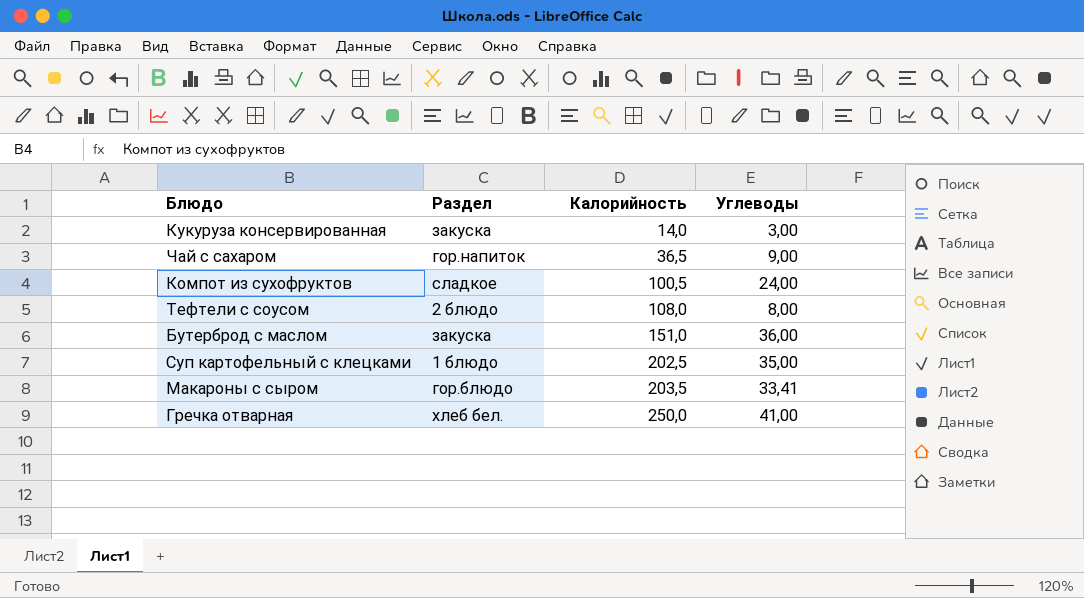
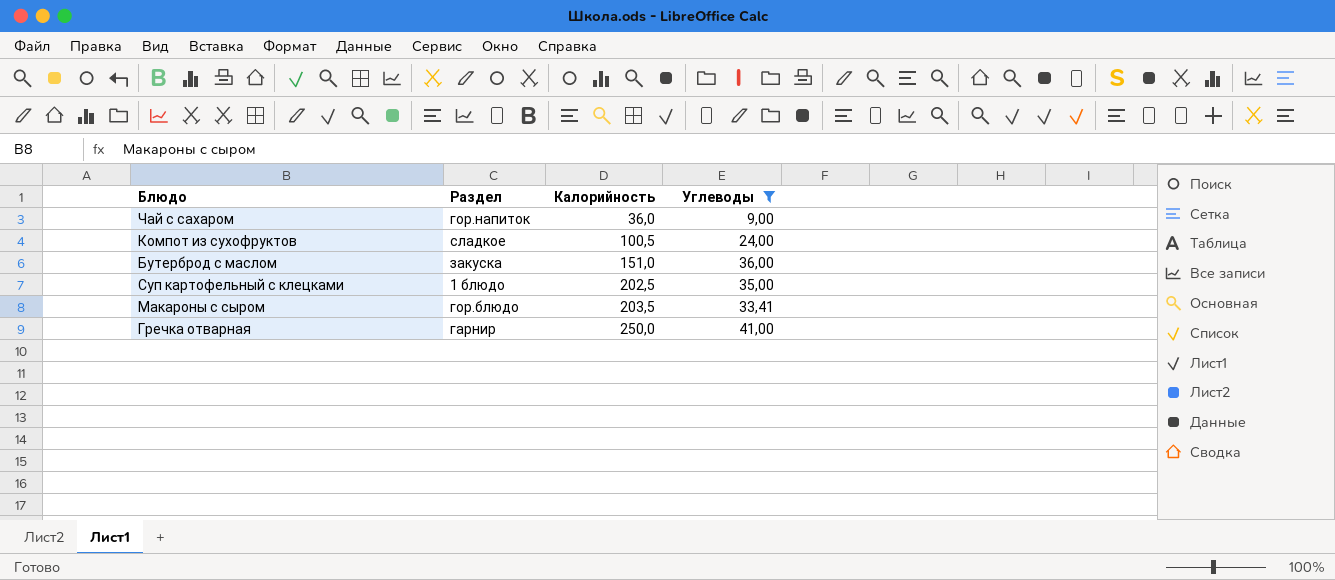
filter: none -> Углеводы >= 9,00
Чай с сахаром | Калорийность: 36,5 -> 36,0
Гречка отварная | Раздел: хлеб бел. -> гарнир

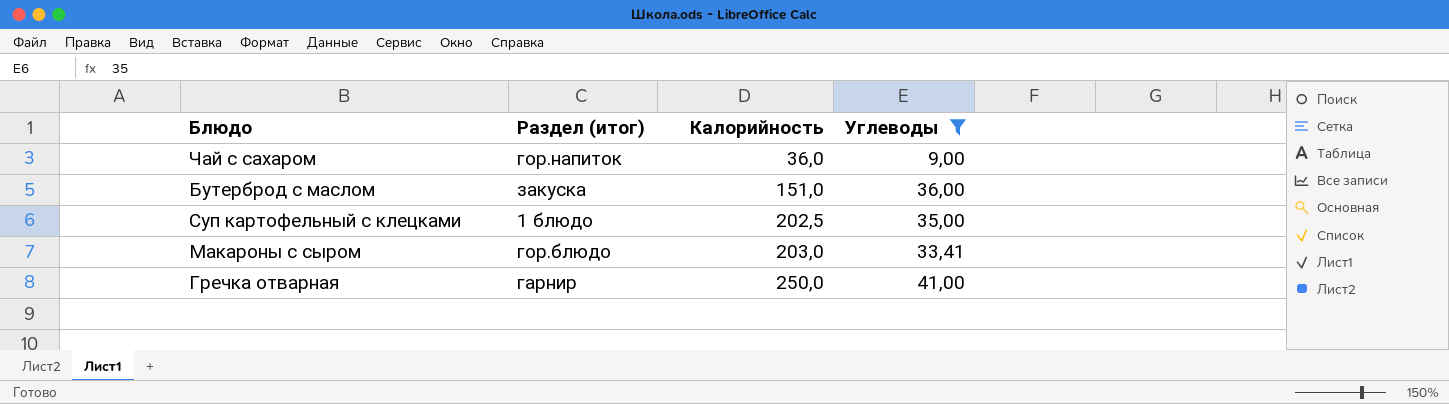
column name: Раздел -> Раздел (итог)
row Компот из сухофруктов: сладкое | 100,5 | 24,00 -> none
Макароны с сыром | Калорийность: 203,5 -> 203,0

